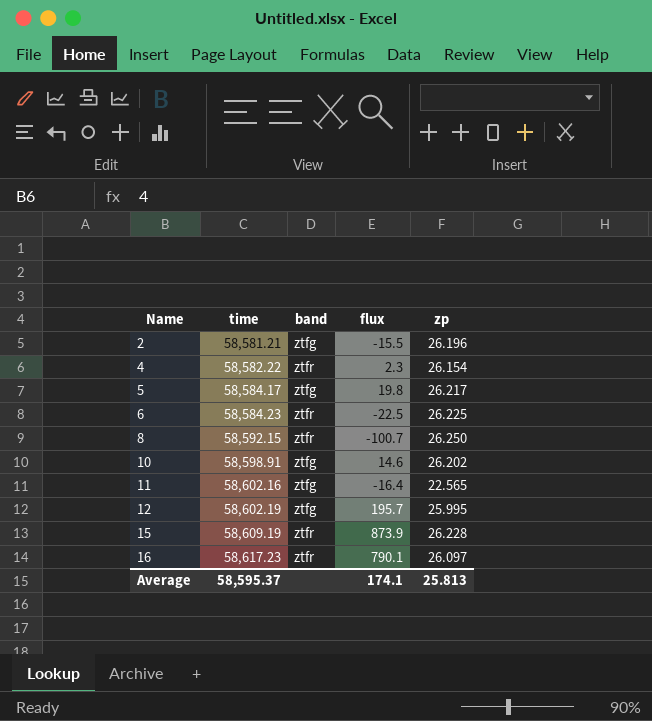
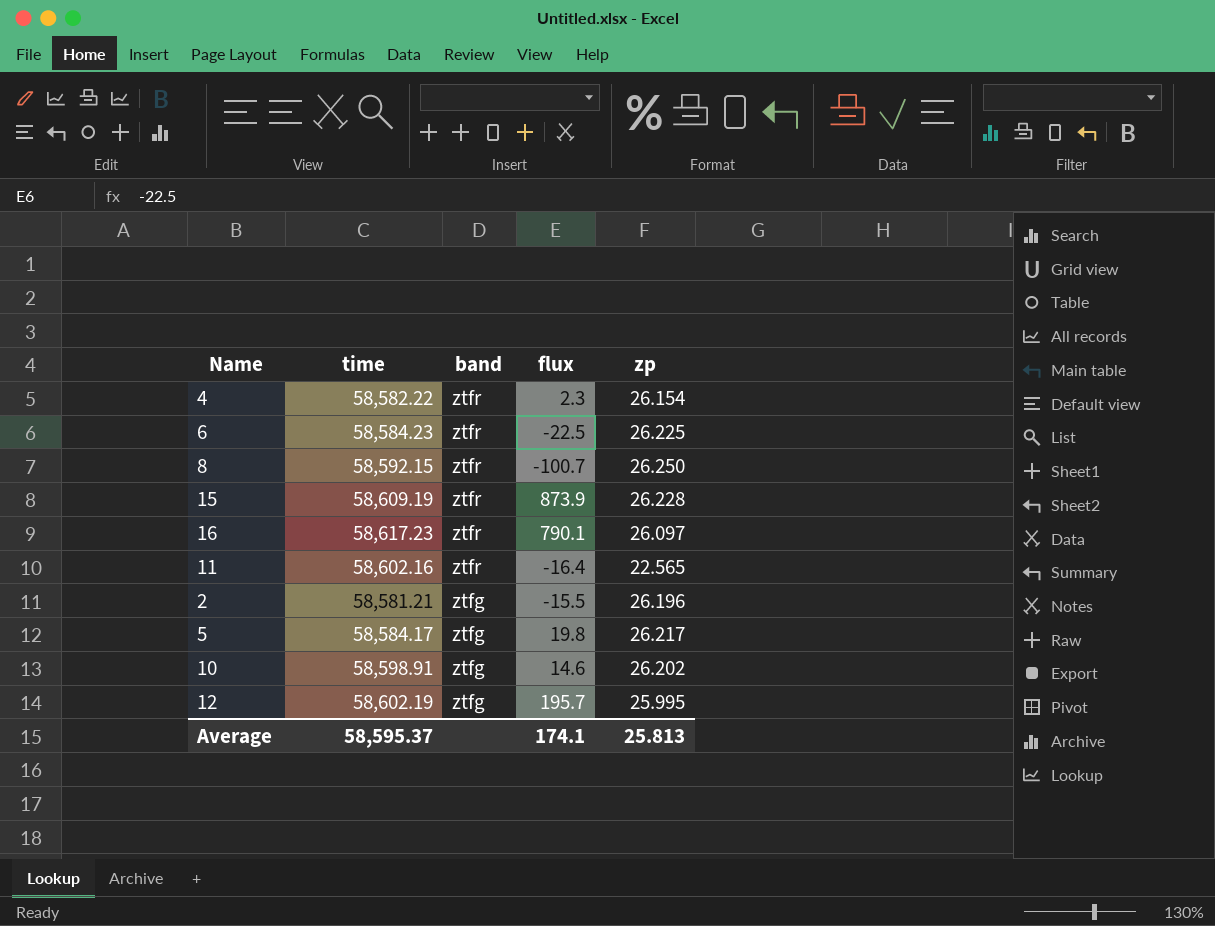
row order: Name ascending -> band descending
11 | band: ztfg -> ztfr

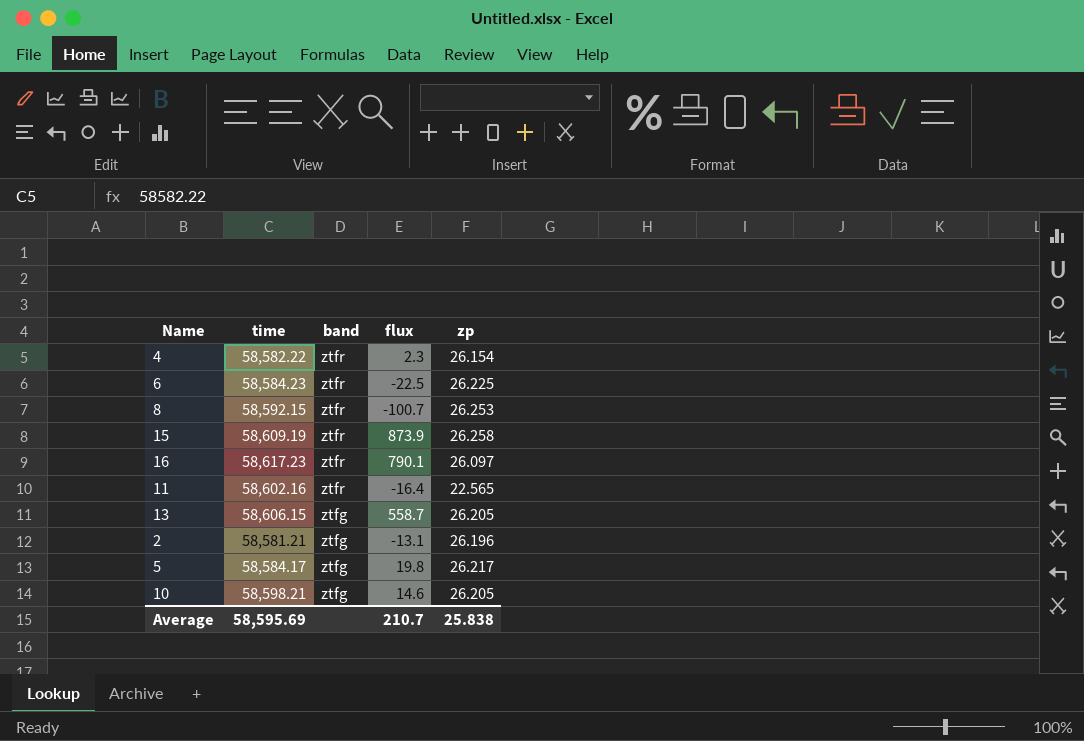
row 12: 58,602.19 | ztfg | 195.7 | 25.995 -> none
8 | zp: 26.250 -> 26.253
15 | zp: 26.228 -> 26.258
row 13: none -> 58,606.15 | ztfg | 558.7 | 26.205
2 | flux: -15.5 -> -13.1
10 | time: 58,598.91 -> 58,598.21
10 | zp: 26.202 -> 26.205
Average | time: 58,595.37 -> 58,595.69
Average | flux: 174.1 -> 210.7
Average | zp: 25.813 -> 25.838

